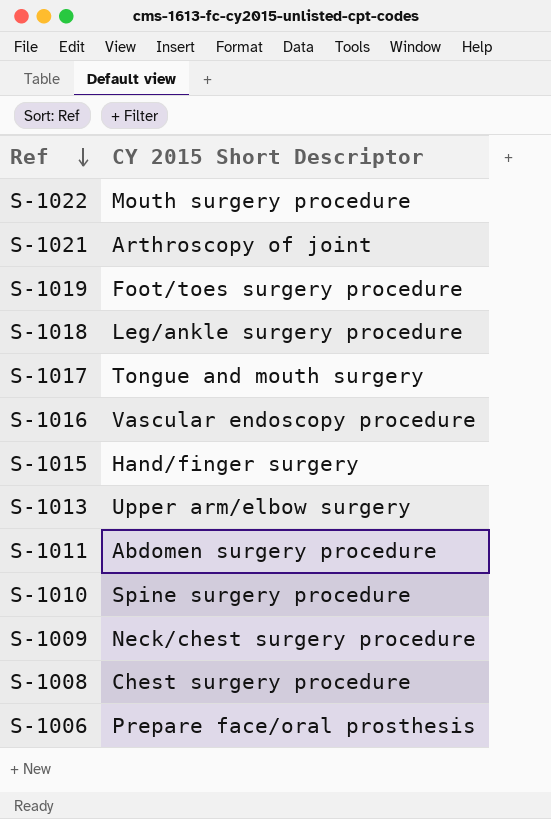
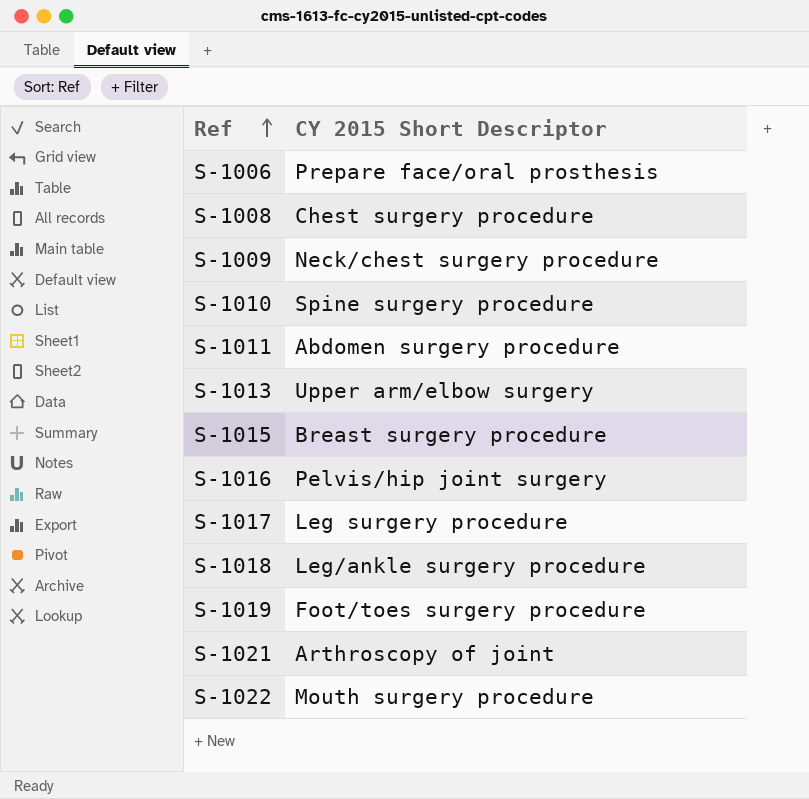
row order: Ref descending -> Ref ascending
S-1015 | CY 2015 Short Descriptor: Hand/finger surgery -> Breast surgery procedure
S-1016 | CY 2015 Short Descriptor: Vascular endoscopy procedure -> Pelvis/hip joint surgery
S-1017 | CY 2015 Short Descriptor: Tongue and mouth surgery -> Leg surgery procedure

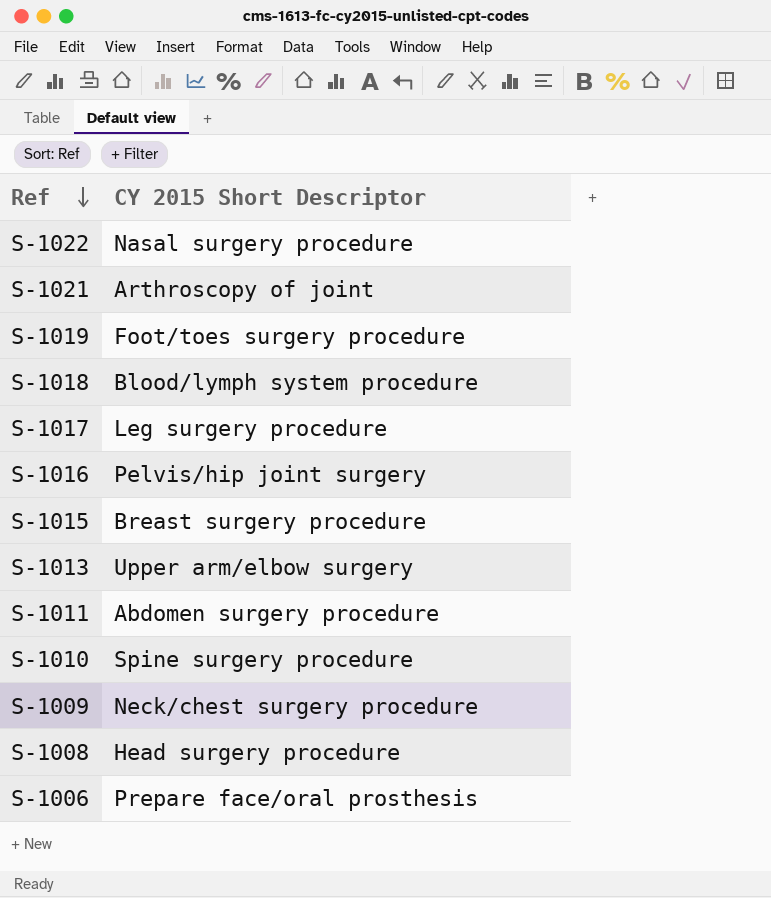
row order: Ref ascending -> Ref descending
S-1022 | CY 2015 Short Descriptor: Mouth surgery procedure -> Nasal surgery procedure
S-1018 | CY 2015 Short Descriptor: Leg/ankle surgery procedure -> Blood/lymph system procedure
S-1008 | CY 2015 Short Descriptor: Chest surgery procedure -> Head surgery procedure

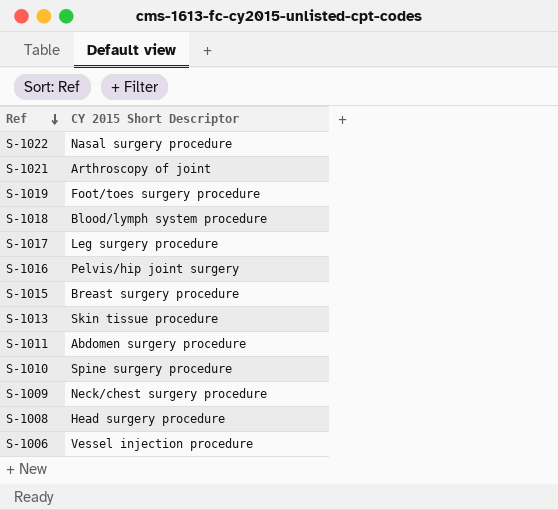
S-1013 | CY 2015 Short Descriptor: Upper arm/elbow surgery -> Skin tissue procedure
S-1006 | CY 2015 Short Descriptor: Prepare face/oral prosthesis -> Vessel injection procedure

